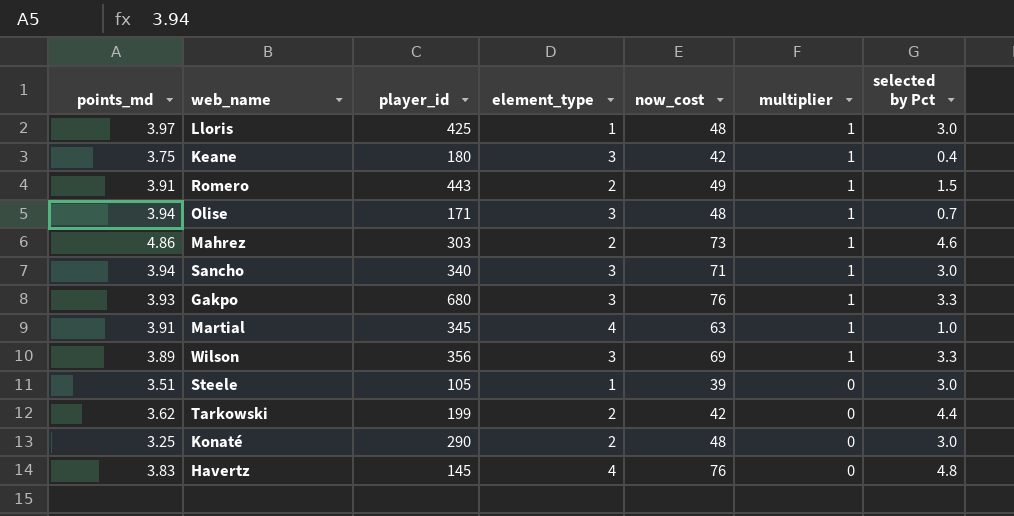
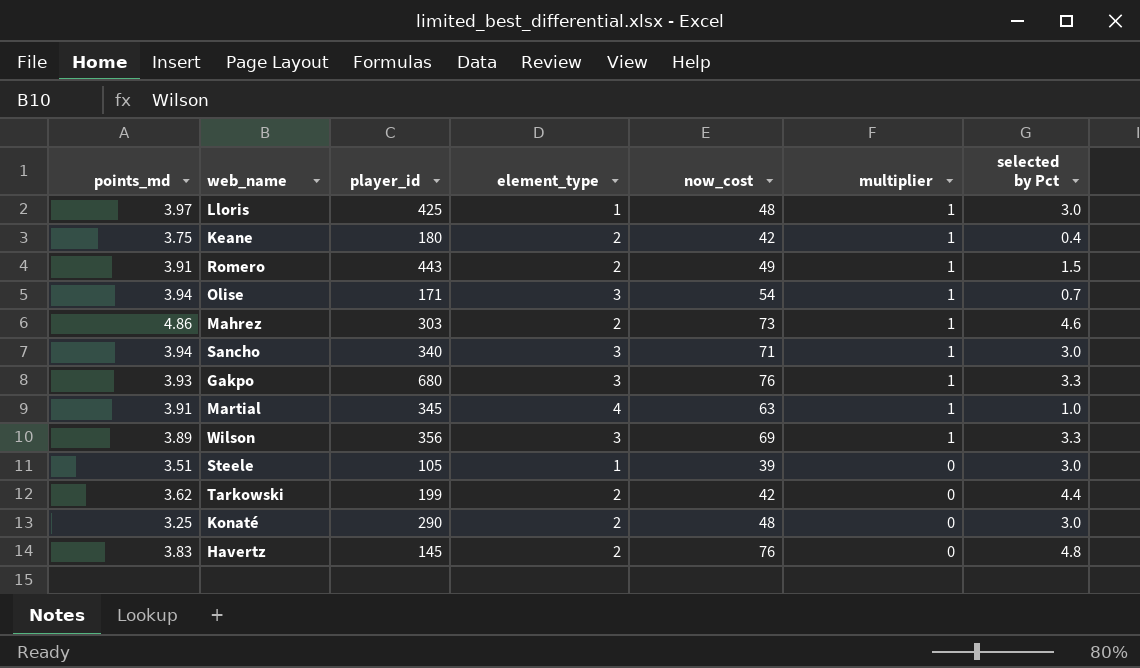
Keane | element_type: 3 -> 2
Olise | now_cost: 48 -> 54
Havertz | element_type: 4 -> 2

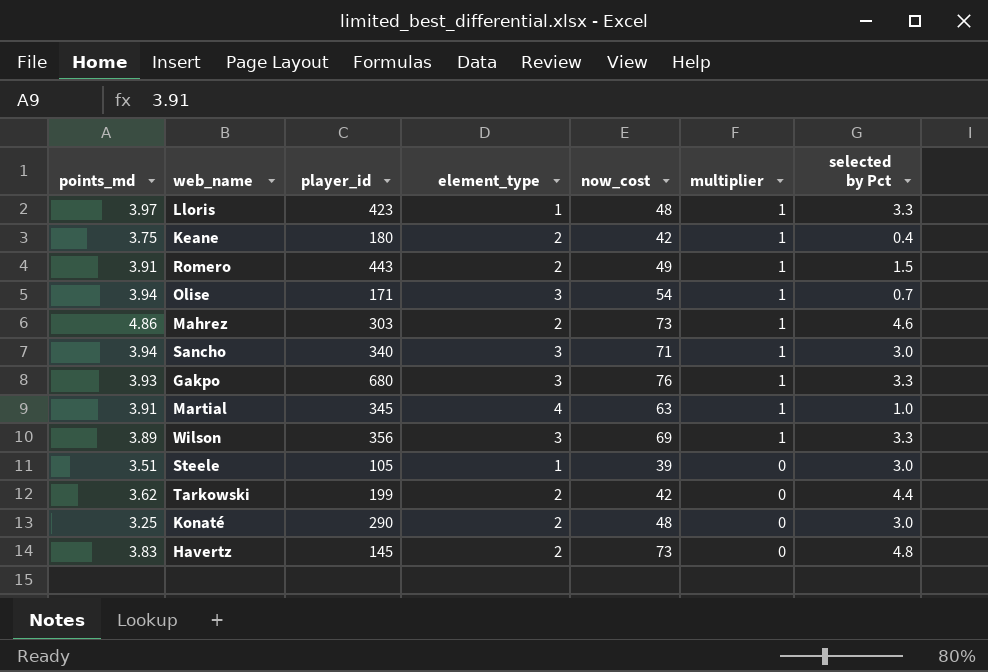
Lloris | player_id: 425 -> 423
Lloris | selected by Pct: 3.0 -> 3.3
Havertz | now_cost: 76 -> 73

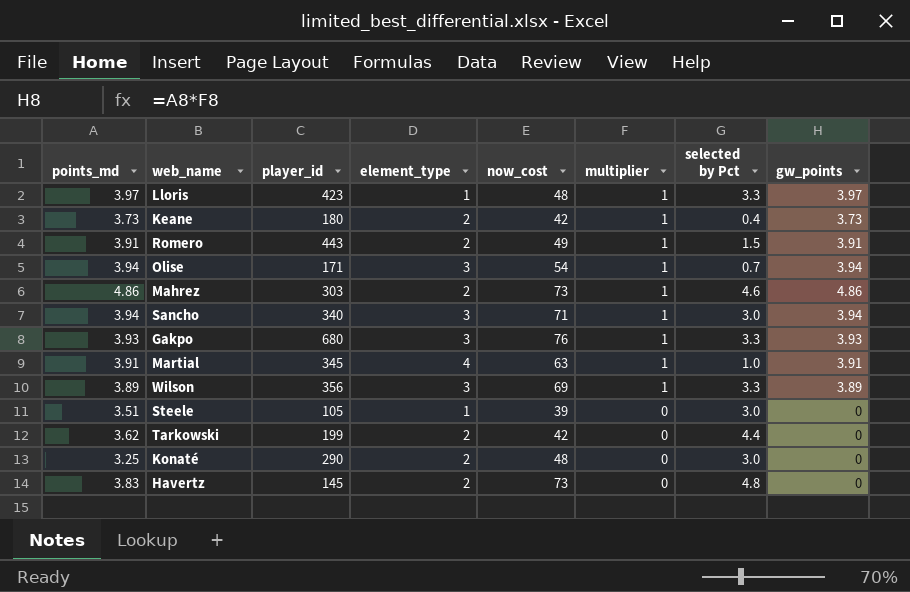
column gw_points | formula: none -> [points_md] * [multiplier]
Keane | points_md: 3.75 -> 3.73

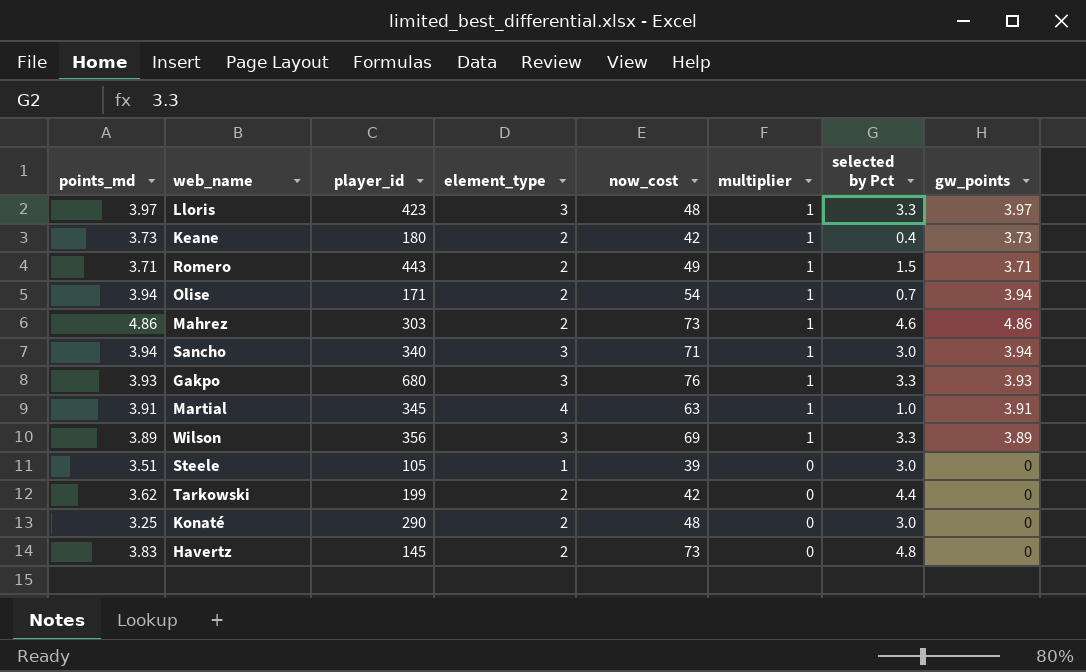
Lloris | element_type: 1 -> 3
Romero | points_md: 3.91 -> 3.71
Romero | gw_points: 3.91 -> 3.71
Olise | element_type: 3 -> 2

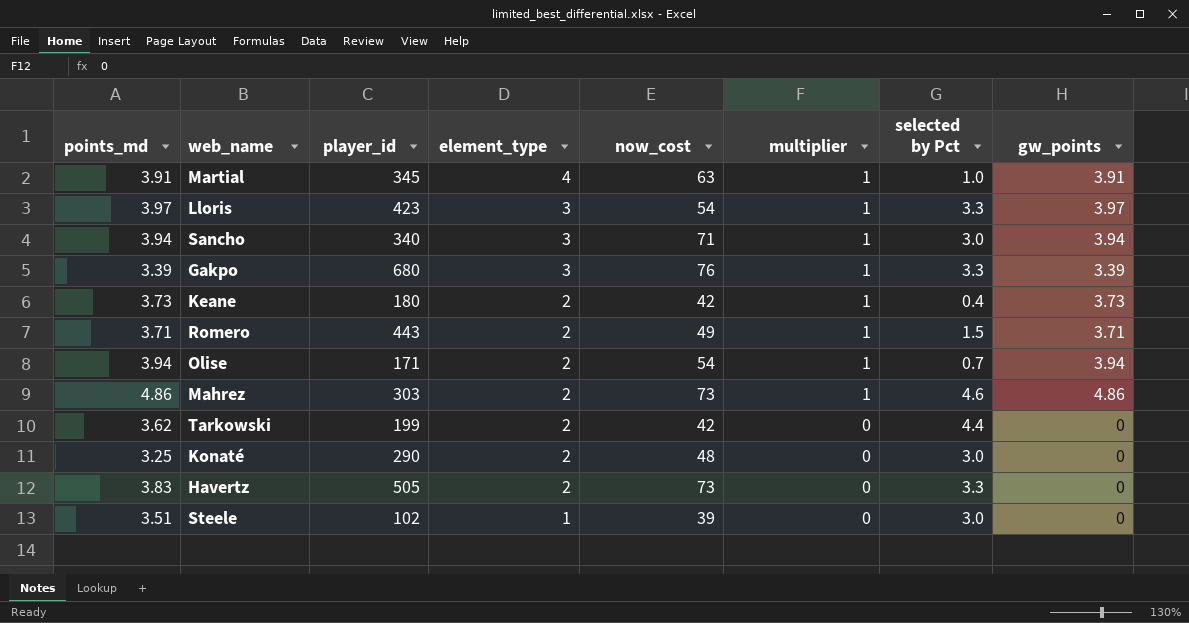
row order: multiplier descending -> element_type descending
row Wilson: 3.89 | 356 | 3 | 69 | 1 | 3.3 | 3.89 -> none
Lloris | now_cost: 48 -> 54
Gakpo | points_md: 3.93 -> 3.39
Gakpo | gw_points: 3.93 -> 3.39
Havertz | player_id: 145 -> 505
Havertz | selected by Pct: 4.8 -> 3.3
Steele | player_id: 105 -> 102

